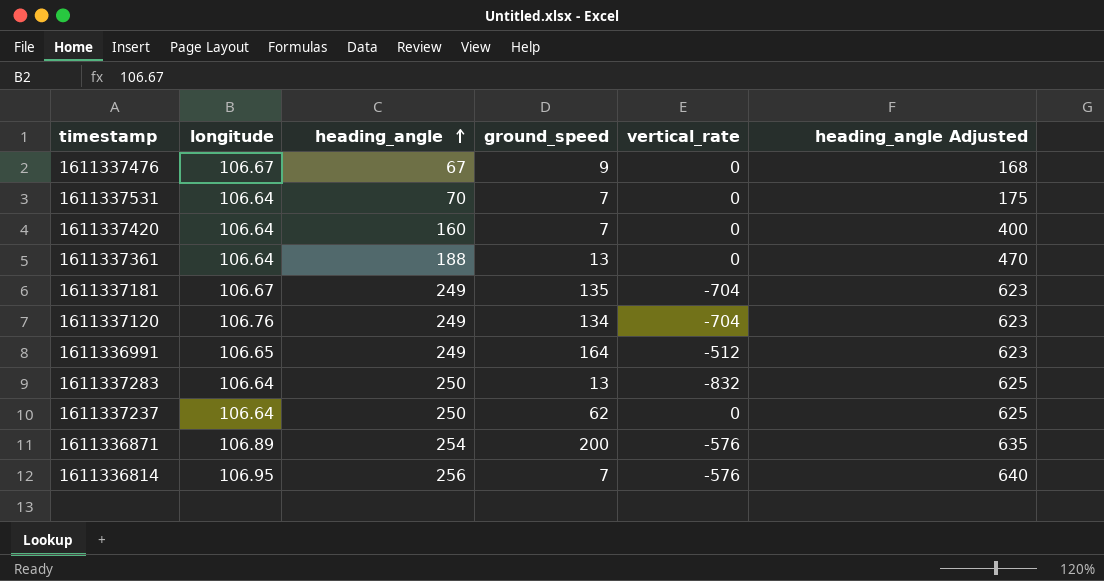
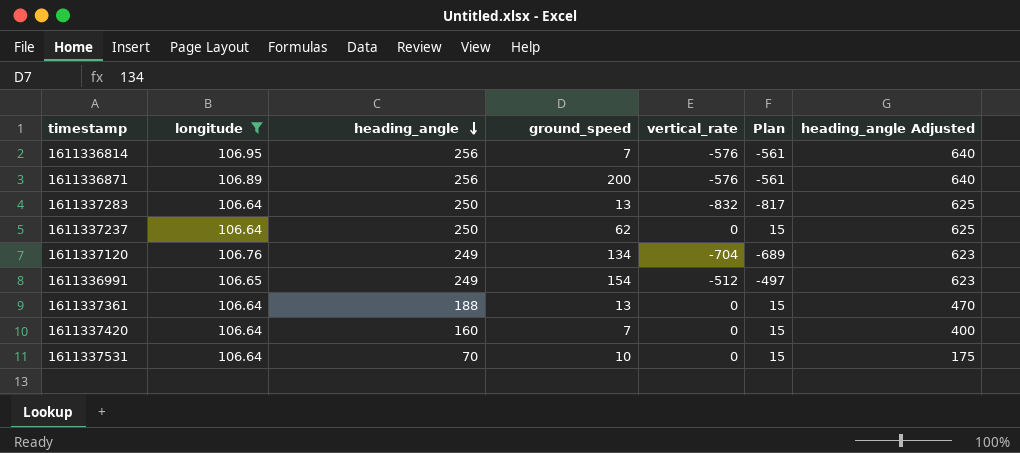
filter: none -> longitude != 106.67
row order: heading_angle ascending -> heading_angle descending
column Plan | formula: none -> [vertical_rate] + 15
1611336871 | heading_angle: 254 -> 256
1611336871 | heading_angle Adjusted: 635 -> 640
1611336991 | ground_speed: 164 -> 154
1611337531 | ground_speed: 7 -> 10

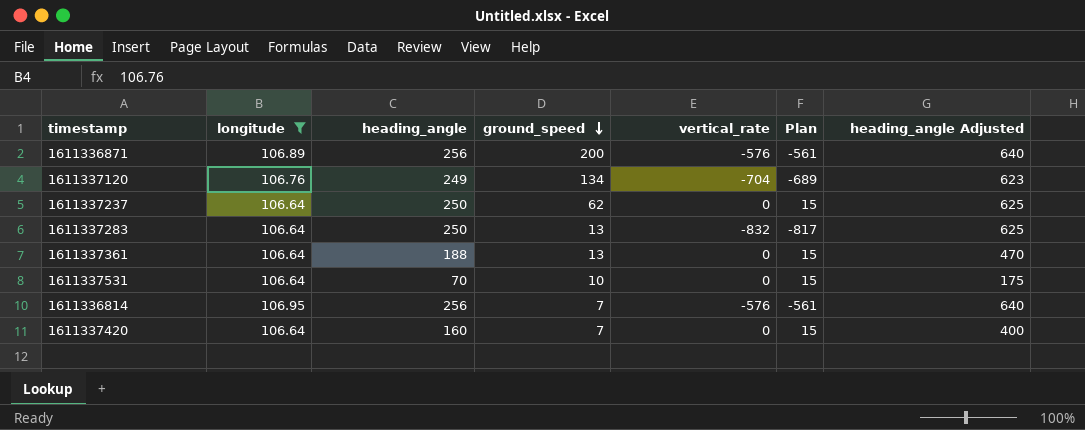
row order: heading_angle descending -> ground_speed descending
row 1611336991: 106.65 | 249 | 154 | -512 | -497 | 623 -> none

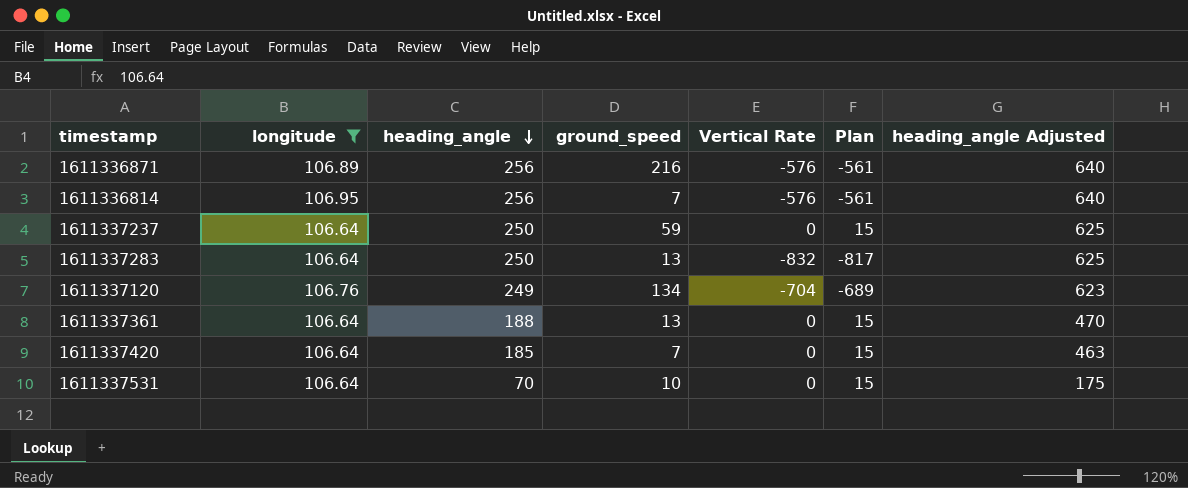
row order: ground_speed descending -> heading_angle descending
column name: vertical_rate -> Vertical Rate
1611336871 | ground_speed: 200 -> 216
1611337237 | ground_speed: 62 -> 59
1611337420 | heading_angle: 160 -> 185
1611337420 | heading_angle Adjusted: 400 -> 463

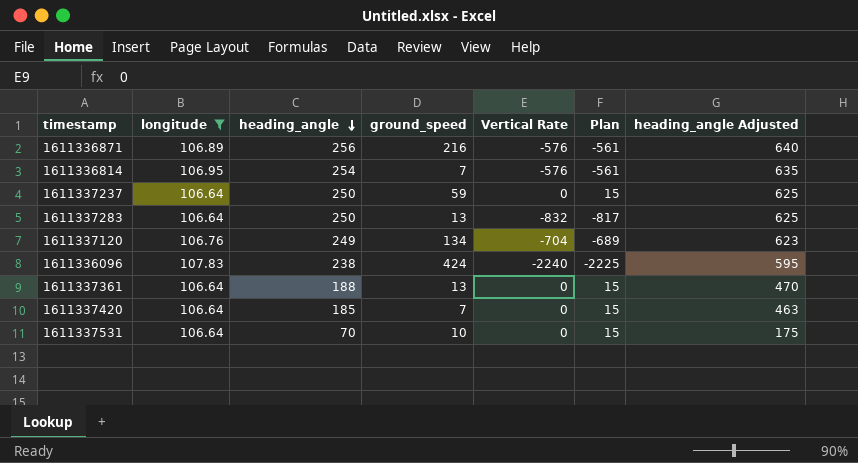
1611336814 | heading_angle: 256 -> 254
1611336814 | heading_angle Adjusted: 640 -> 635
row 1611336096: none -> 107.83 | 238 | 424 | -2240 | -2225 | 595

